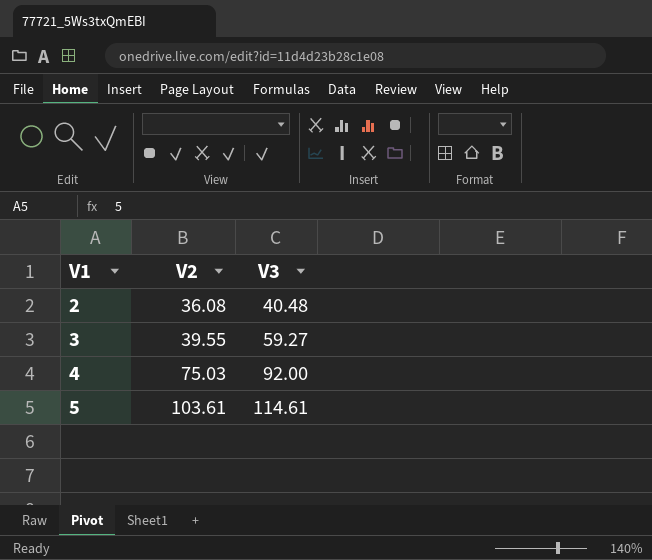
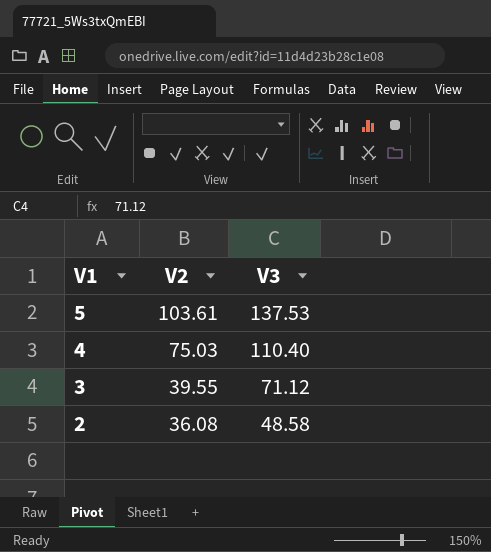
row order: V1 ascending -> V1 descending
5 | V3: 114.61 -> 137.53
4 | V3: 92.00 -> 110.40
3 | V3: 59.27 -> 71.12
2 | V3: 40.48 -> 48.58

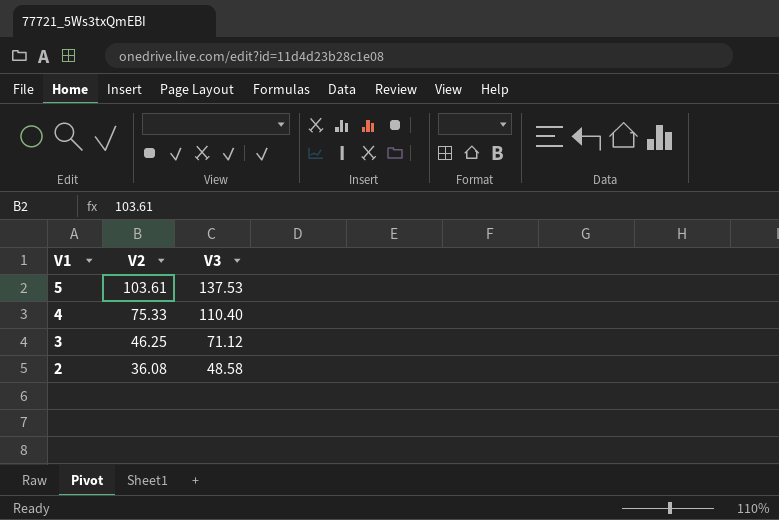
4 | V2: 75.03 -> 75.33
3 | V2: 39.55 -> 46.25

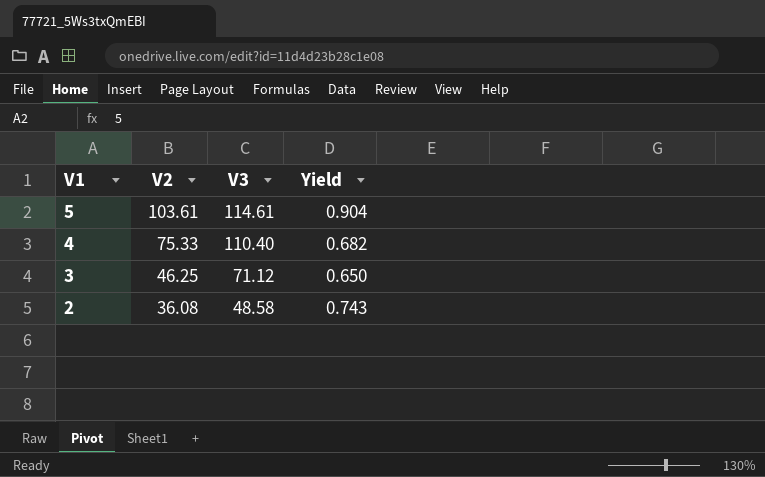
column Yield | formula: none -> [V2] / [V3]
5 | V3: 137.53 -> 114.61

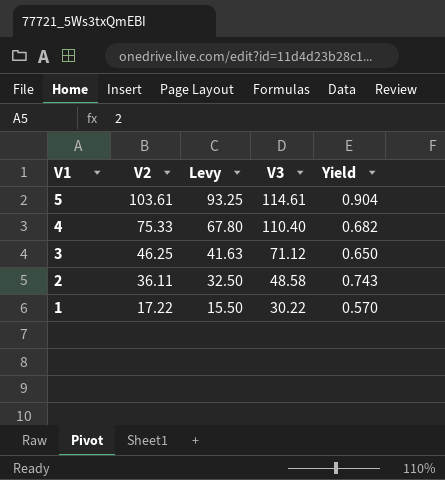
column Levy | formula: none -> [V2] * 0.9
2 | V2: 36.08 -> 36.11
row 1: none -> 17.22 | 15.50 | 30.22 | 0.570

